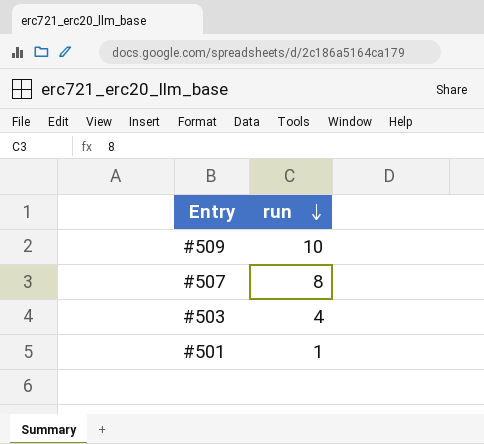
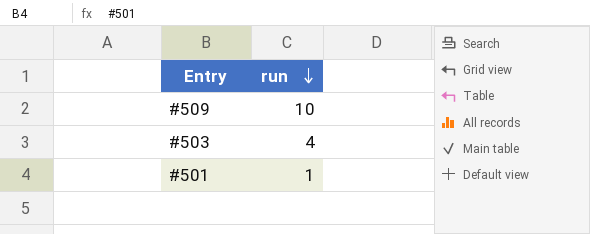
row #507: 8 -> none

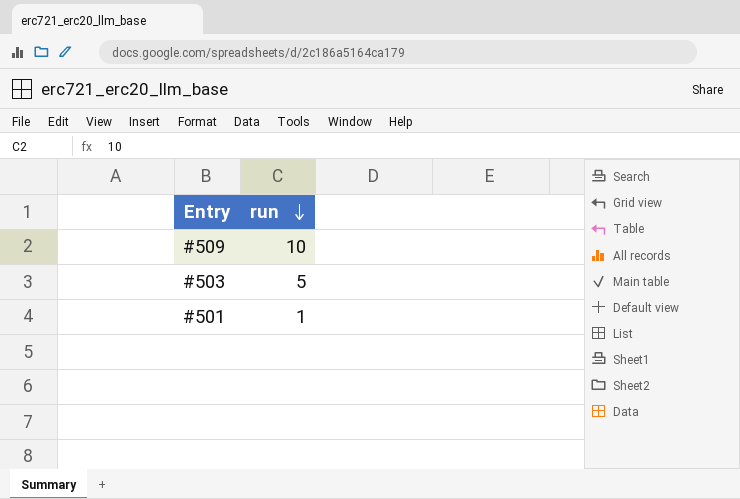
#503 | run: 4 -> 5

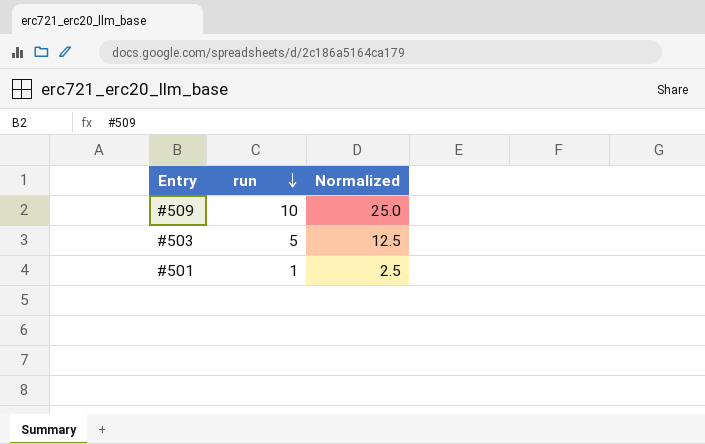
column Normalized | formula: none -> [run] * 2.5

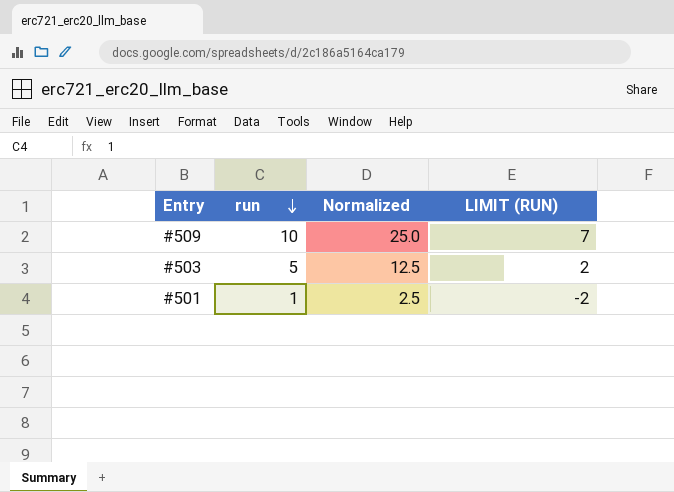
column LIMIT (RUN) | formula: none -> [run] - 3

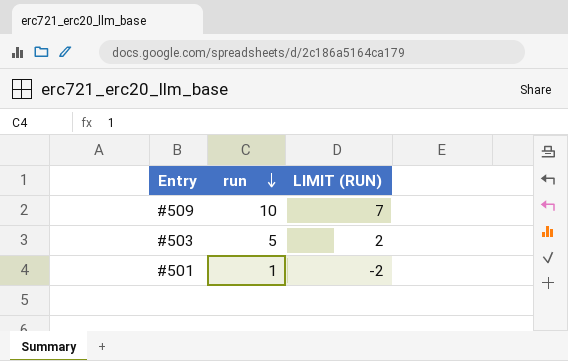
column Normalized | formula: [run] * 2.5 -> none

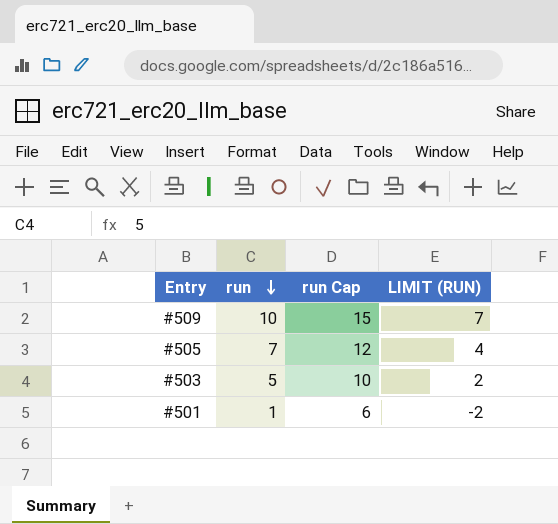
column run Cap | formula: none -> [run] + 5
row #505: none -> 7 | 12 | 4

